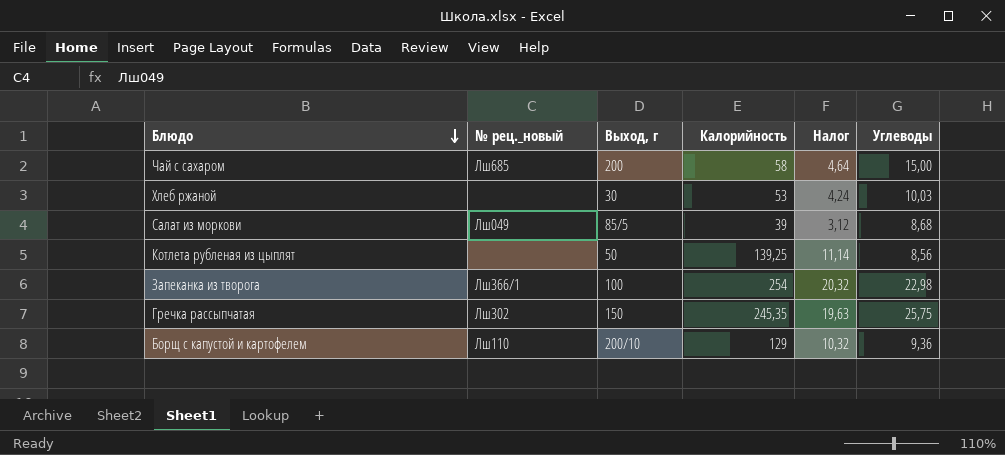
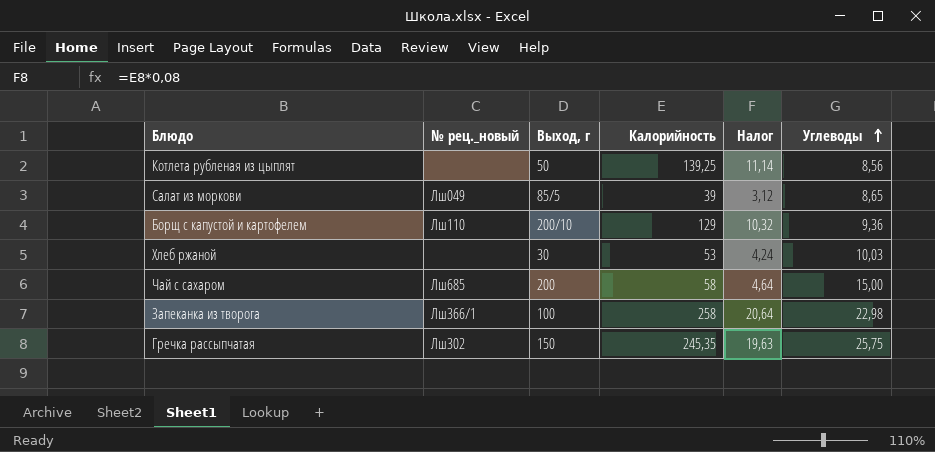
row order: Блюдо descending -> Углеводы ascending
Салат из моркови | Углеводы: 8,68 -> 8,65
Запеканка из творога | Калорийность: 254 -> 258
Запеканка из творога | Налог: 20,32 -> 20,64

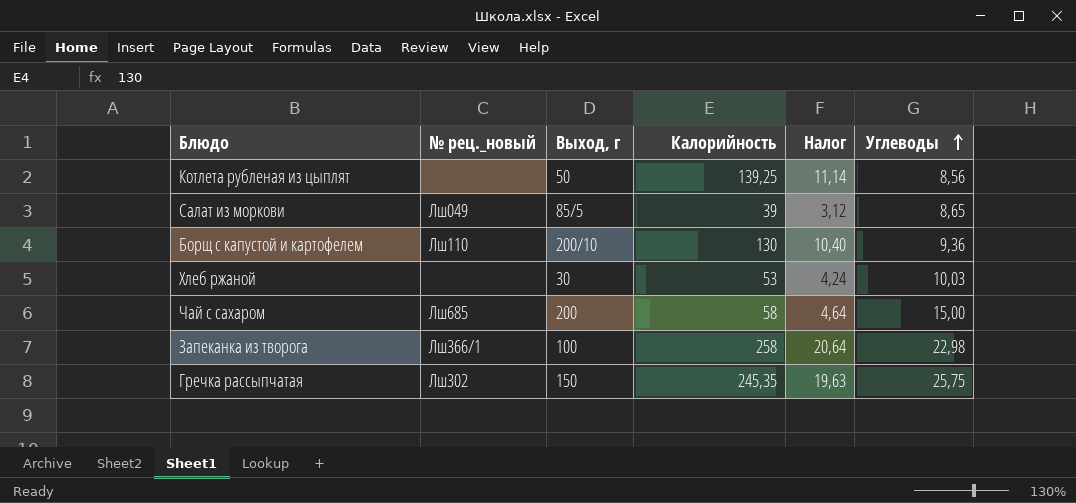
Борщ с капустой и картофелем | Калорийность: 129 -> 130
Борщ с капустой и картофелем | Налог: 10,32 -> 10,40

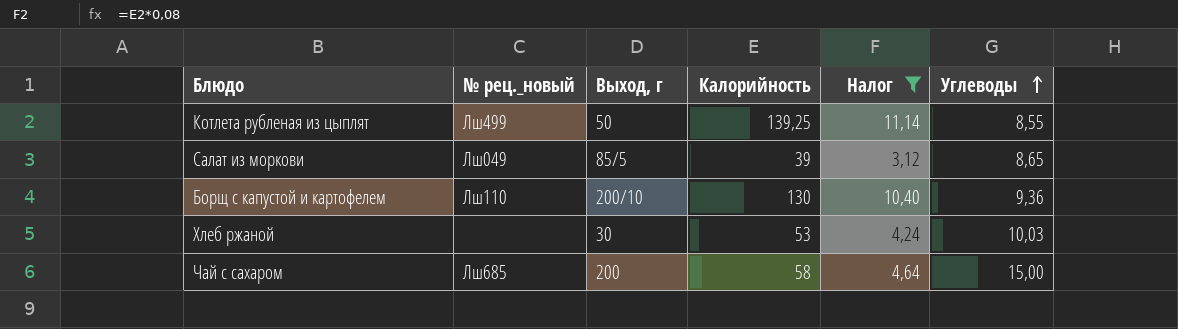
filter: none -> Налог <= 11,14
Котлета рубленая из цыплят | № рец._новый: none -> Лш499
Котлета рубленая из цыплят | Углеводы: 8,56 -> 8,55

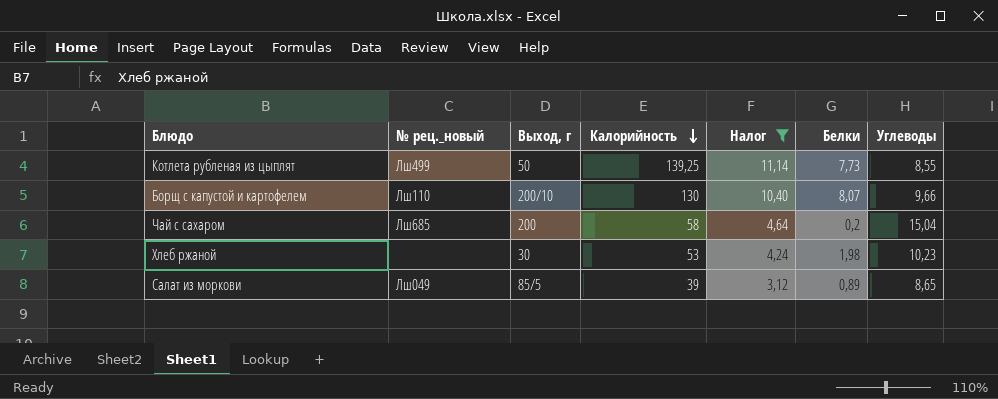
row order: Углеводы ascending -> Калорийность descending
column Белки | position: none -> 6
Борщ с капустой и картофелем | Углеводы: 9,36 -> 9,66
Чай с сахаром | Углеводы: 15,00 -> 15,04
Хлеб ржаной | Углеводы: 10,03 -> 10,23

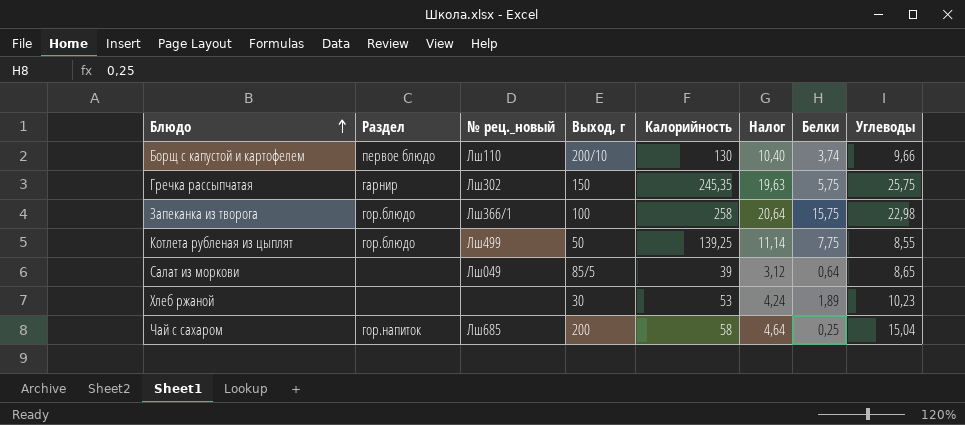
filter: Налог <= 11,14 -> none
row order: Калорийность descending -> Блюдо ascending
column Раздел | position: none -> 2
Борщ с капустой и картофелем | Белки: 8,07 -> 3,74
Котлета рубленая из цыплят | Белки: 7,73 -> 7,75
Салат из моркови | Белки: 0,89 -> 0,64
Хлеб ржаной | Белки: 1,98 -> 1,89
Чай с сахаром | Белки: 0,2 -> 0,25

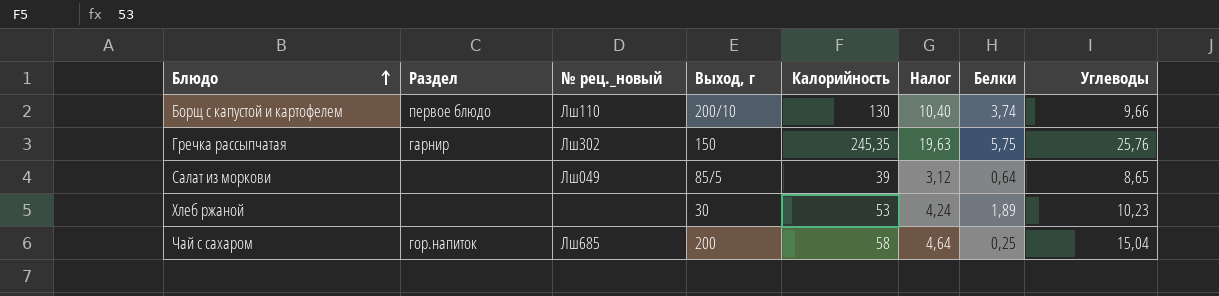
row Запеканка из творога: гор.блюдо | Лш366/1 | 100 | 258 | 20,64 | 15,75 | 22,98 -> none
row Котлета рубленая из цыплят: гор.блюдо | Лш499 | 50 | 139,25 | 11,14 | 7,75 | 8,55 -> none
Гречка рассыпчатая | Углеводы: 25,75 -> 25,76

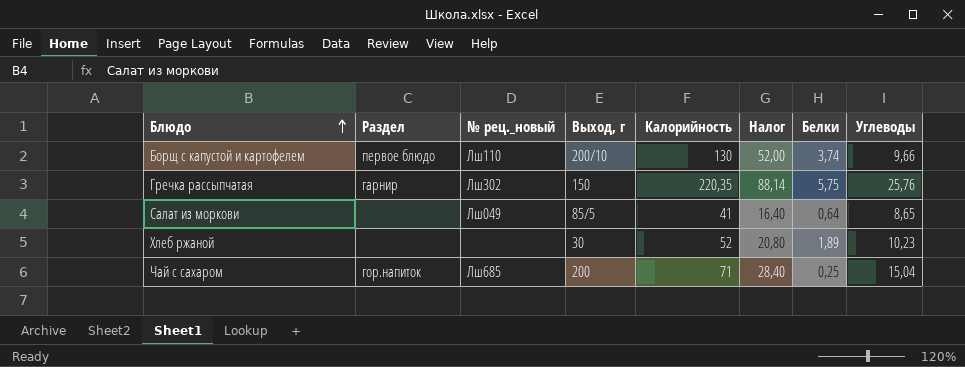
column Налог | formula: [Калорийность] * 0,08 -> [Калорийность] * 0,4
Гречка рассыпчатая | Калорийность: 245,35 -> 220,35
Салат из моркови | Калорийность: 39 -> 41
Хлеб ржаной | Калорийность: 53 -> 52
Чай с сахаром | Калорийность: 58 -> 71

